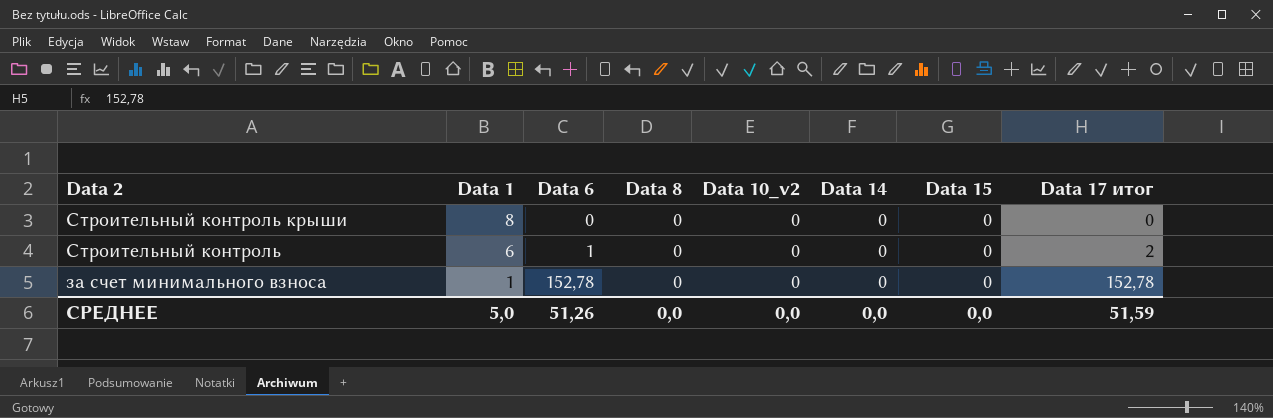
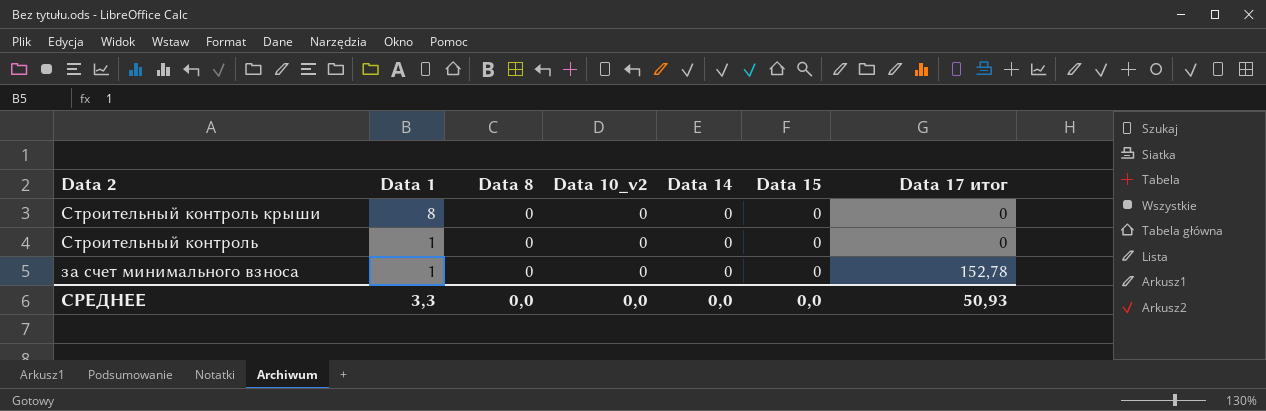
column Data 6 | position: 3 -> none
Строительный контроль | Data 1: 6 -> 1
Строительный контроль | Data 17 итог: 2 -> 0
СРЕДНЕЕ | Data 1: 5,0 -> 3,3
СРЕДНЕЕ | Data 17 итог: 51,59 -> 50,93

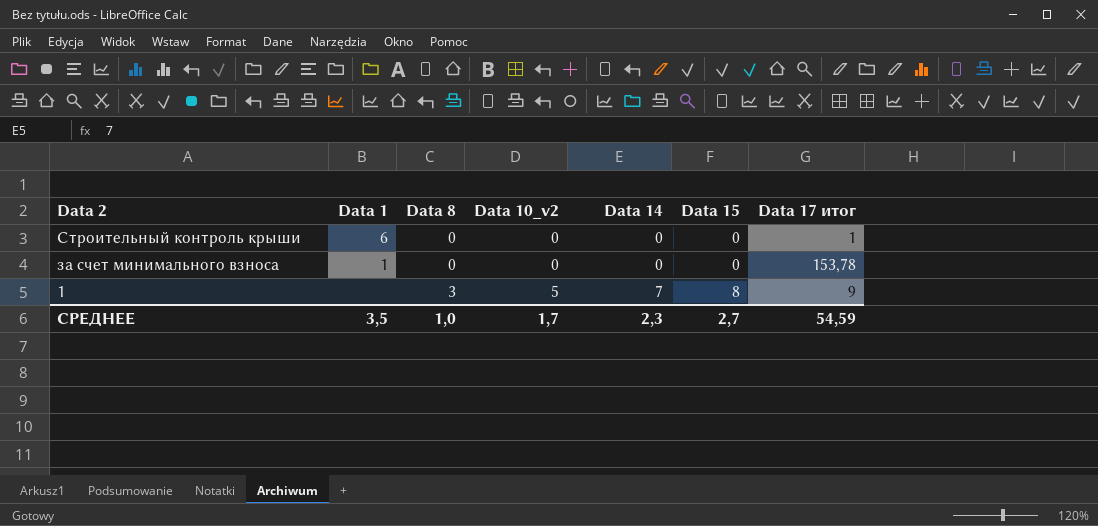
row Строительный контроль: 1 | 0 | 0 | 0 | 0 | 0 -> none
Строительный контроль крыши | Data 1: 8 -> 6
Строительный контроль крыши | Data 17 итог: 0 -> 1
за счет минимального взноса | Data 17 итог: 152,78 -> 153,78
row 1: none -> none | 3 | 5 | 7 | 8 | 9
СРЕДНЕЕ | Data 1: 3,3 -> 3,5
СРЕДНЕЕ | Data 8: 0,0 -> 1,0
СРЕДНЕЕ | Data 10_v2: 0,0 -> 1,7
СРЕДНЕЕ | Data 14: 0,0 -> 2,3
СРЕДНЕЕ | Data 15: 0,0 -> 2,7
СРЕДНЕЕ | Data 17 итог: 50,93 -> 54,59

